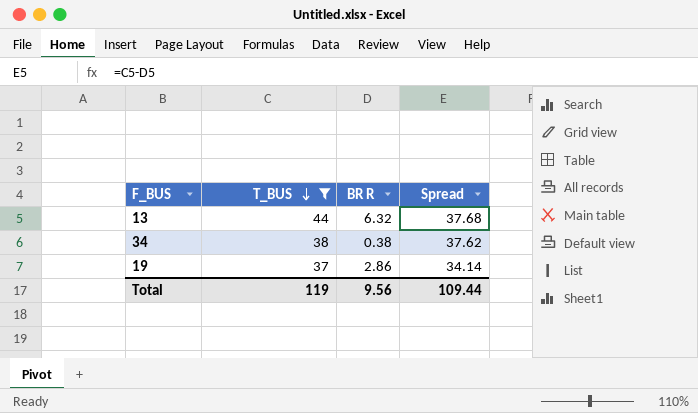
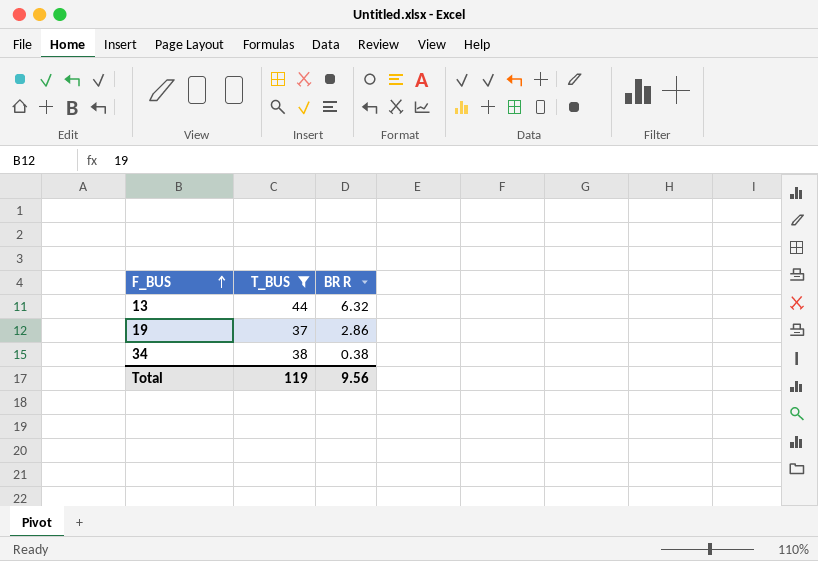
row order: T_BUS descending -> F_BUS ascending
column Spread | formula: [T_BUS] - [BR R] -> none

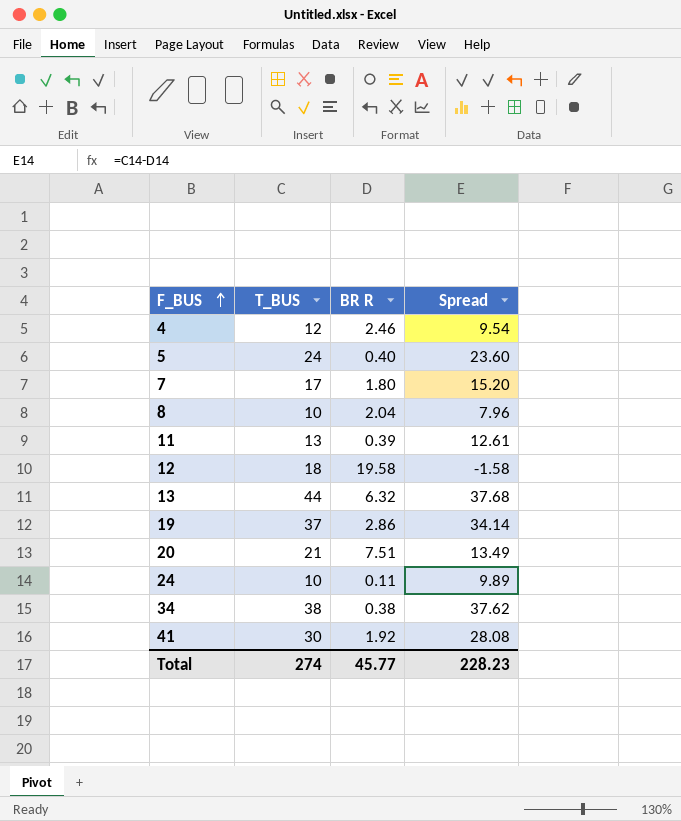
filter: T_BUS >= 37 -> none
column Spread | formula: none -> [T_BUS] - [BR R]
Total | T_BUS: 119 -> 274
Total | BR R: 9.56 -> 45.77

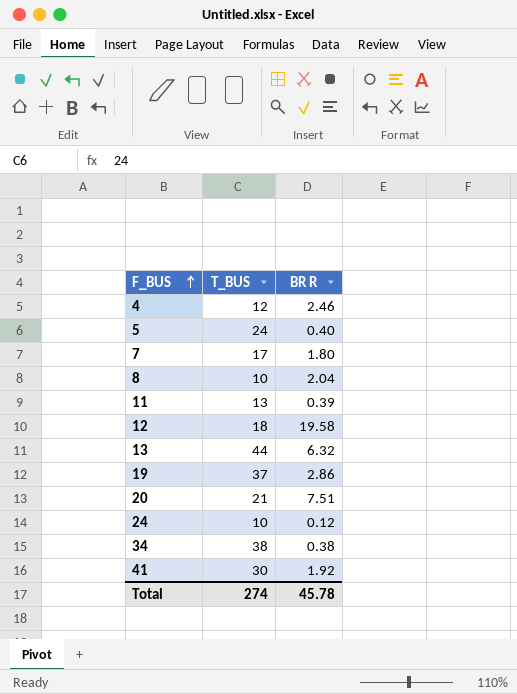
column Spread | formula: [T_BUS] - [BR R] -> none
24 | BR R: 0.11 -> 0.12
Total | BR R: 45.77 -> 45.78

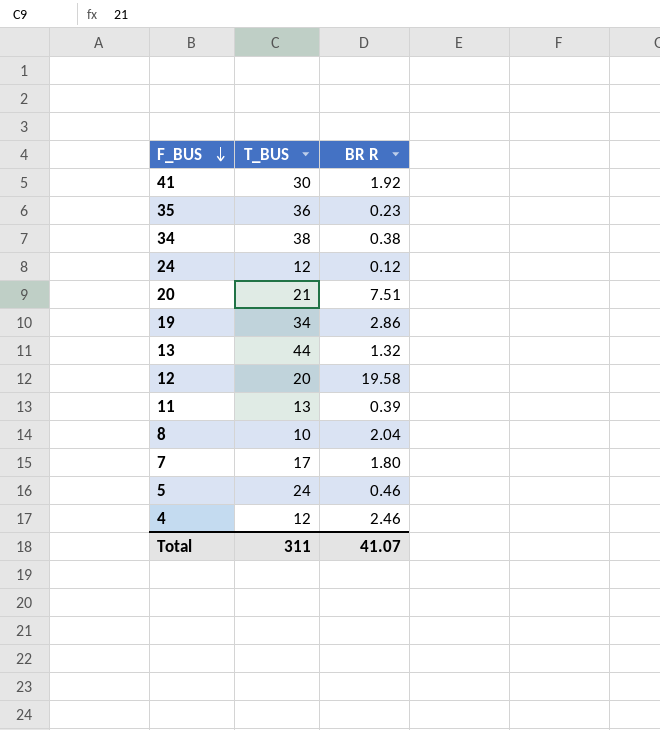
row order: F_BUS ascending -> F_BUS descending
row 35: none -> 36 | 0.23
24 | T_BUS: 10 -> 12
19 | T_BUS: 37 -> 34
13 | BR R: 6.32 -> 1.32
12 | T_BUS: 18 -> 20
5 | BR R: 0.40 -> 0.46
Total | T_BUS: 274 -> 311
Total | BR R: 45.78 -> 41.07

